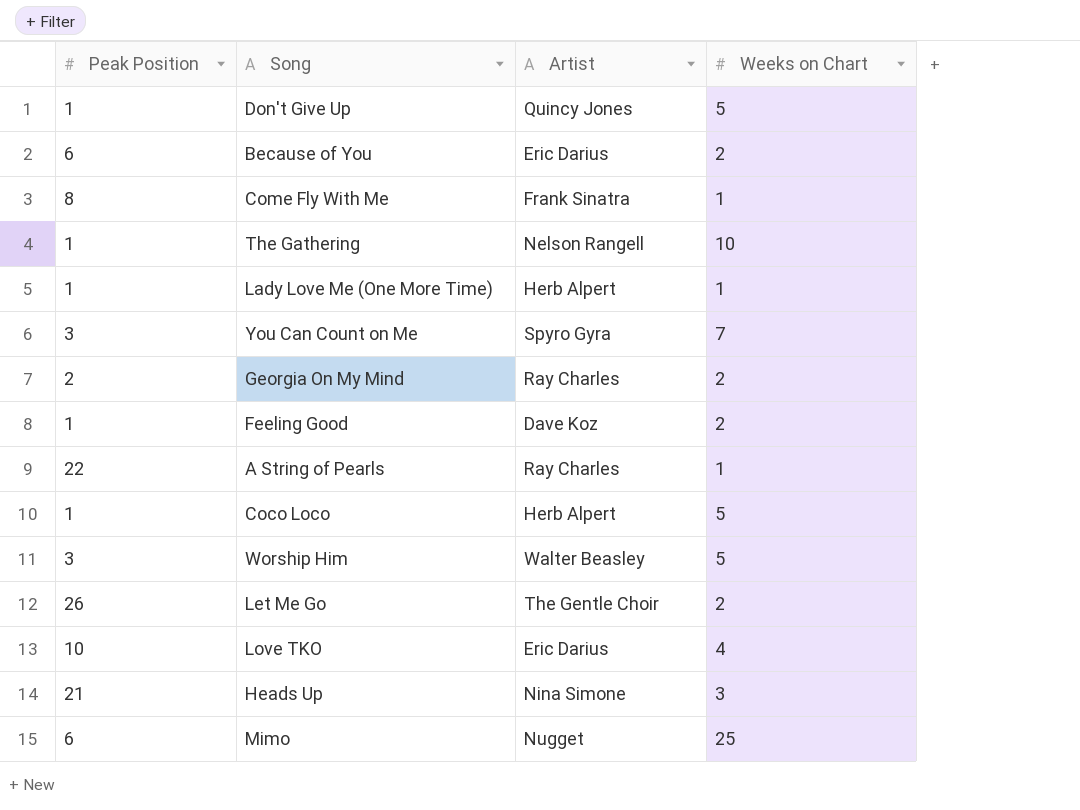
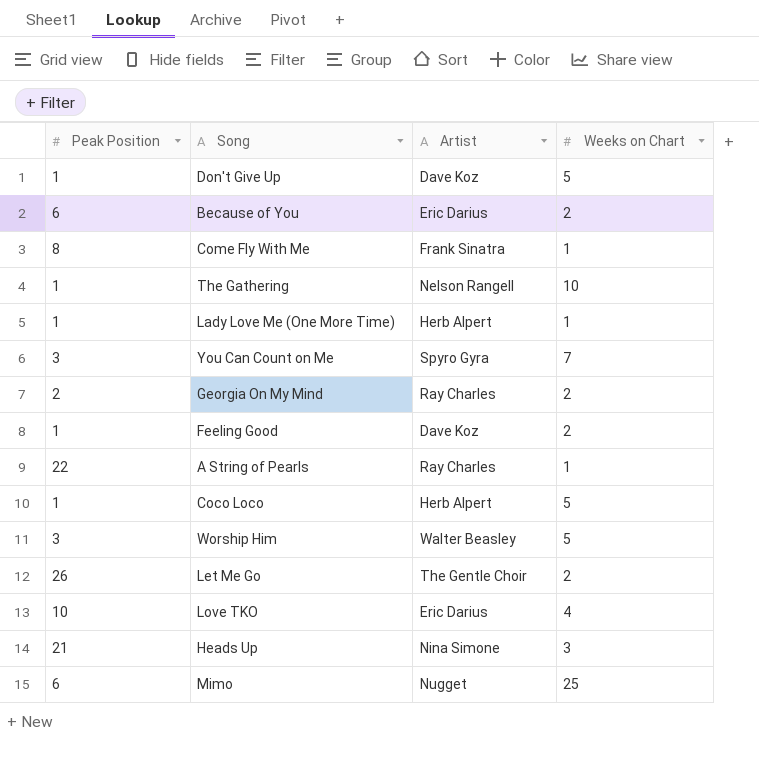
Don't Give Up | Artist: Quincy Jones -> Dave Koz

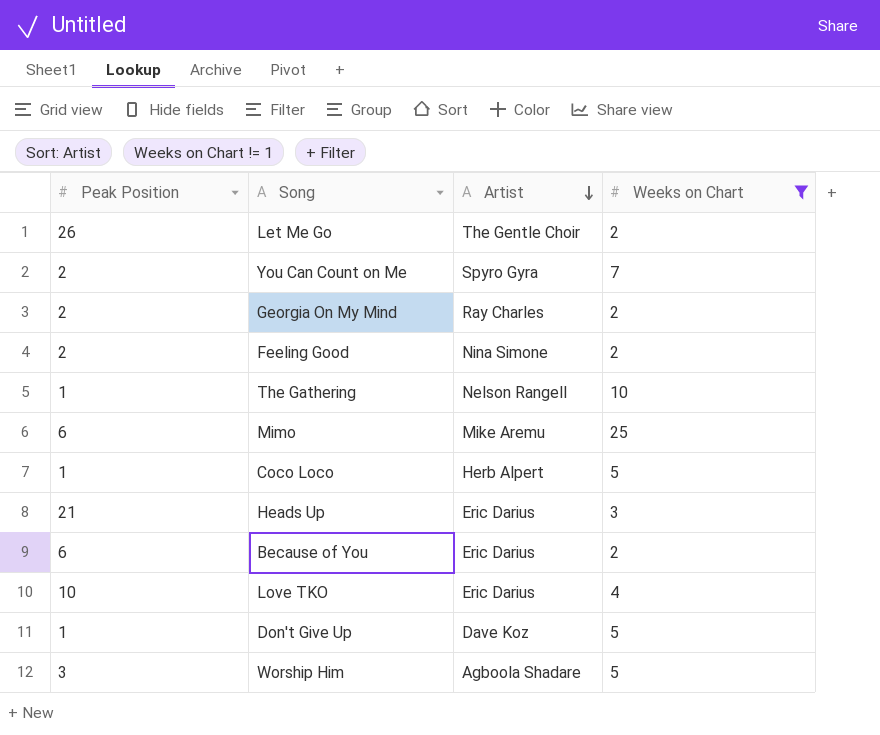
filter: none -> Weeks on Chart != 1
row order: none -> Artist descending
You Can Count on Me | Peak Position: 3 -> 2
Feeling Good | Peak Position: 1 -> 2
Feeling Good | Artist: Dave Koz -> Nina Simone
Mimo | Artist: Nugget -> Mike Aremu
Heads Up | Artist: Nina Simone -> Eric Darius
Worship Him | Artist: Walter Beasley -> Agboola Shadare

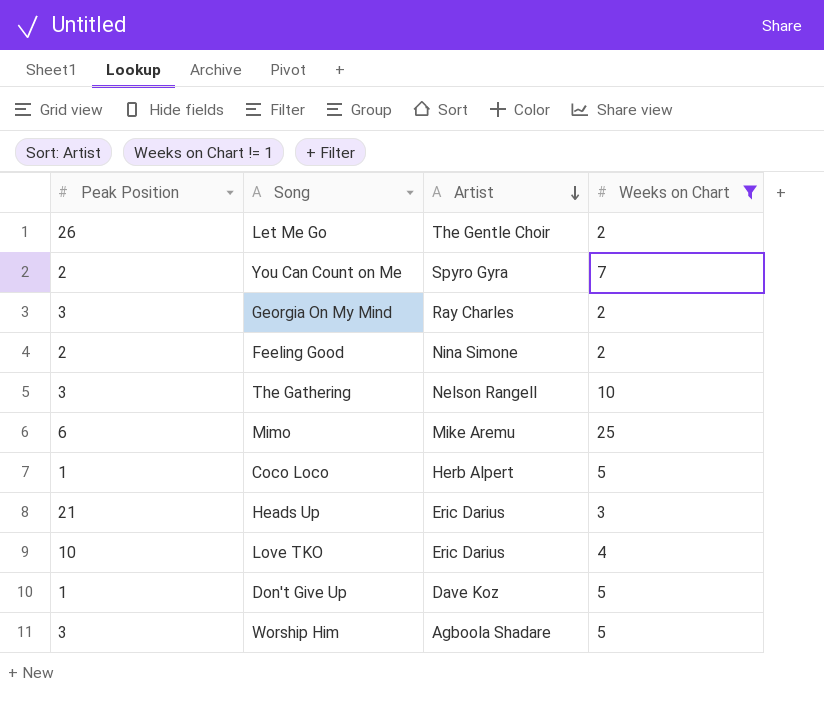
row Because of You: 6 | Eric Darius | 2 -> none
Georgia On My Mind | Peak Position: 2 -> 3
The Gathering | Peak Position: 1 -> 3

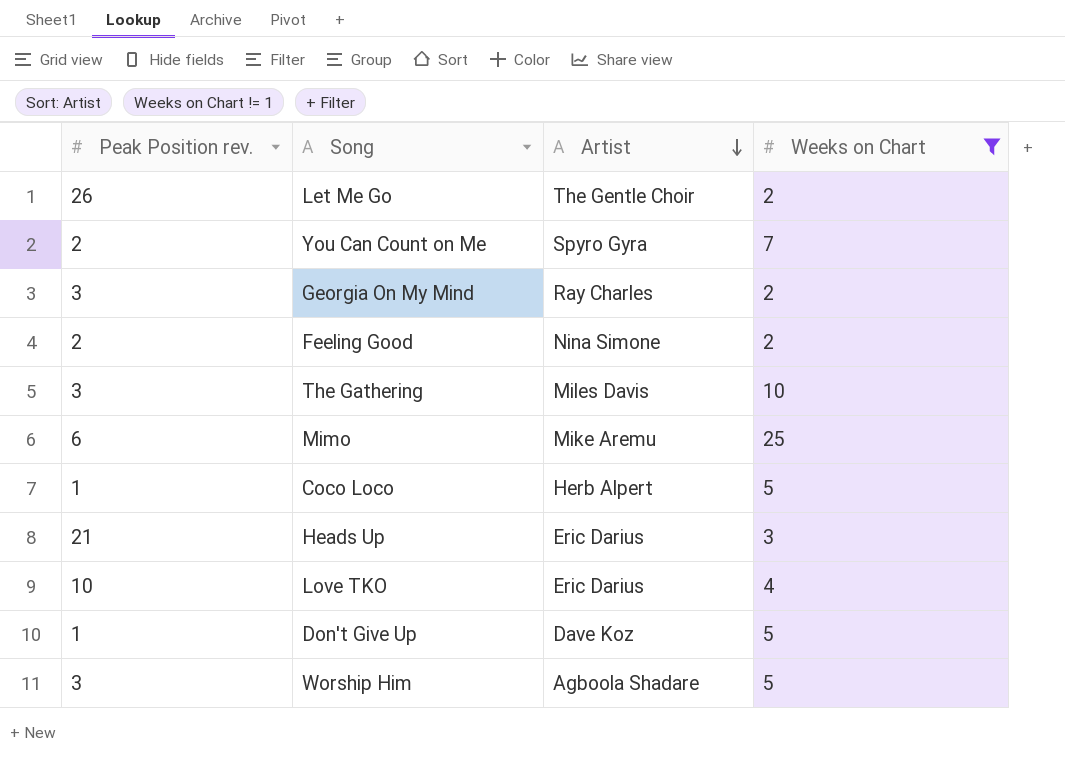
column name: Peak Position -> Peak Position rev.
The Gathering | Artist: Nelson Rangell -> Miles Davis

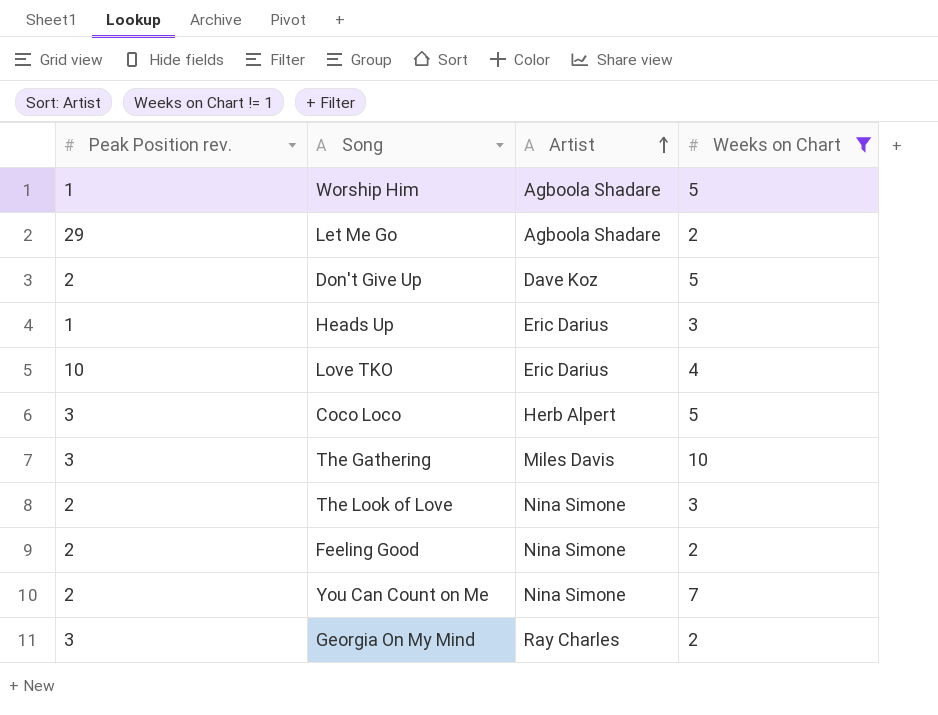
row order: Artist descending -> Artist ascending
row Mimo: 6 | Mike Aremu | 25 -> none
Worship Him | Peak Position rev.: 3 -> 1
Let Me Go | Peak Position rev.: 26 -> 29
Let Me Go | Artist: The Gentle Choir -> Agboola Shadare
Don't Give Up | Peak Position rev.: 1 -> 2
Heads Up | Peak Position rev.: 21 -> 1
Coco Loco | Peak Position rev.: 1 -> 3
row The Look of Love: none -> 2 | Nina Simone | 3
You Can Count on Me | Artist: Spyro Gyra -> Nina Simone

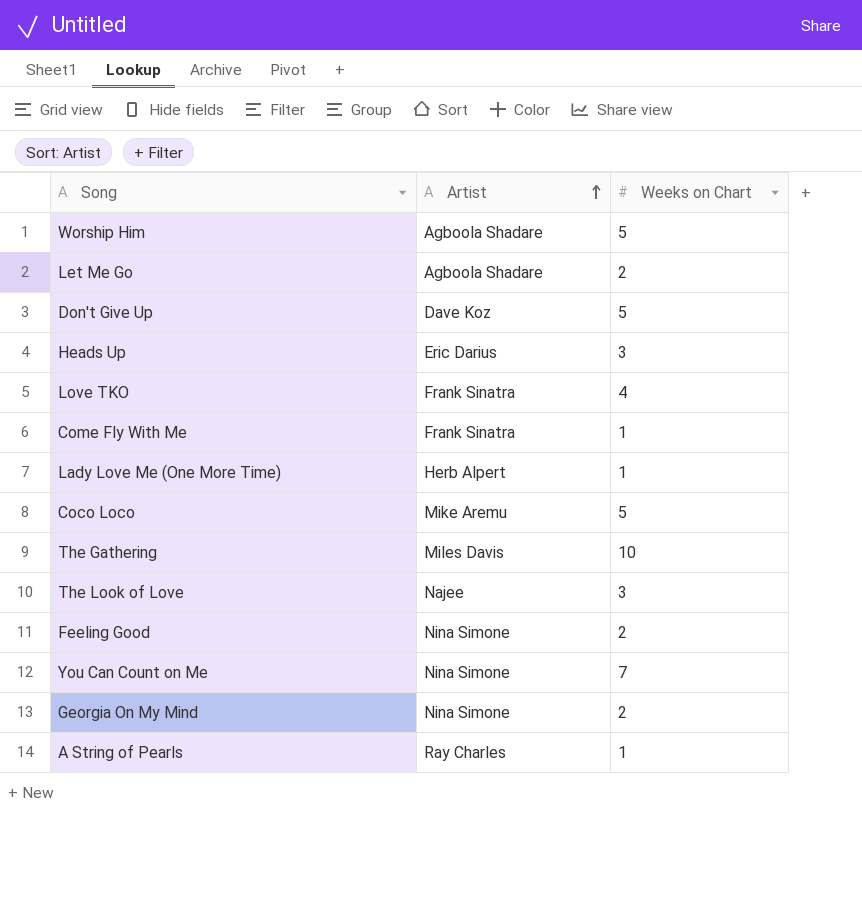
filter: Weeks on Chart != 1 -> none
column Peak Position rev. | position: 1 -> none
Love TKO | Artist: Eric Darius -> Frank Sinatra
Coco Loco | Artist: Herb Alpert -> Mike Aremu
The Look of Love | Artist: Nina Simone -> Najee
Georgia On My Mind | Artist: Ray Charles -> Nina Simone

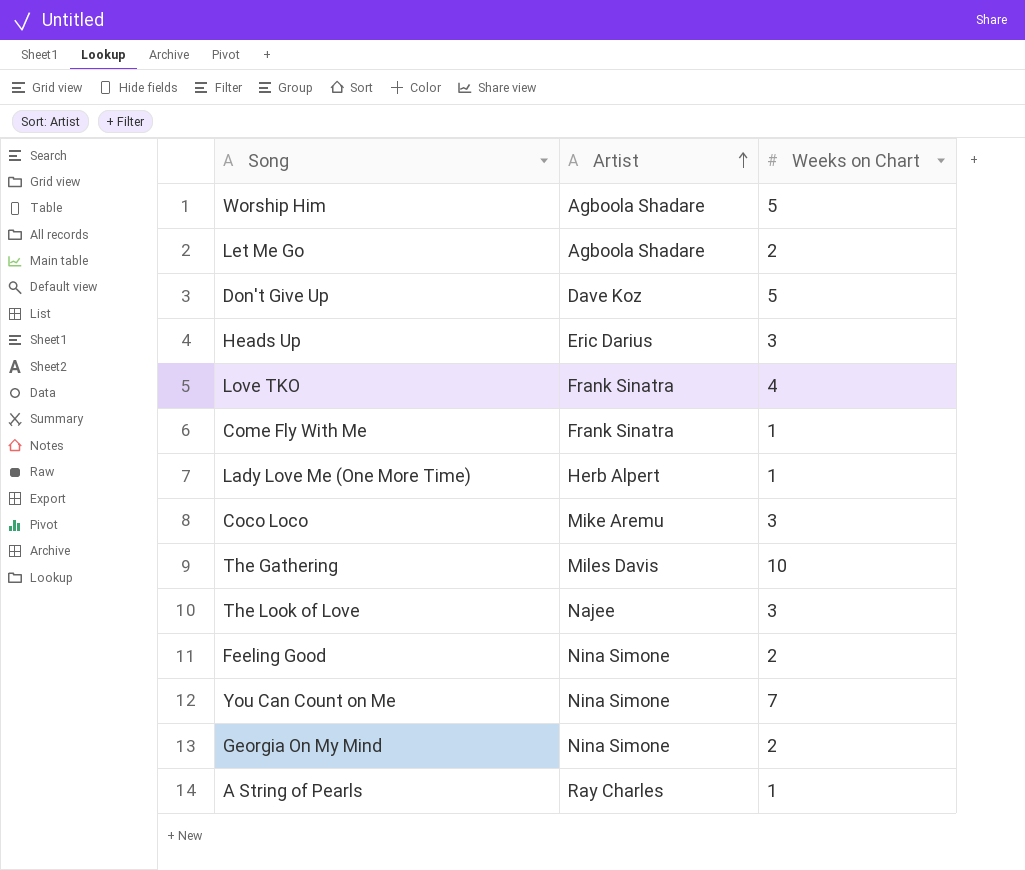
Coco Loco | Weeks on Chart: 5 -> 3

